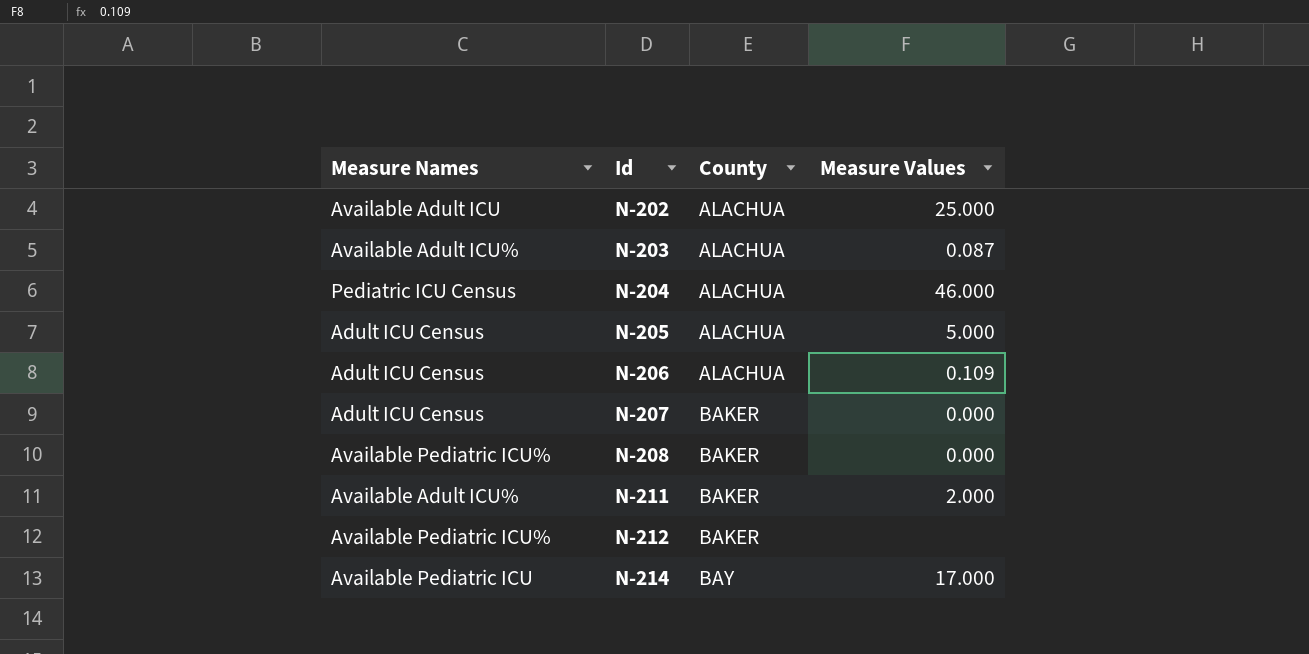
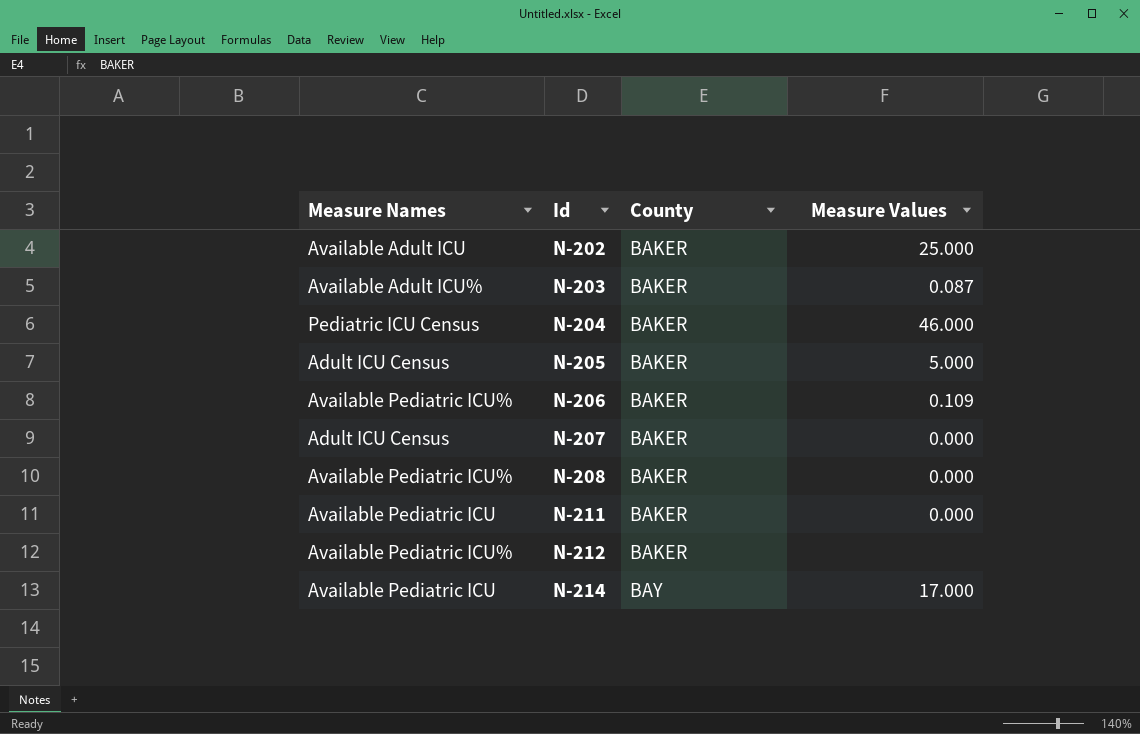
N-202 | County: ALACHUA -> BAKER
N-203 | County: ALACHUA -> BAKER
N-204 | County: ALACHUA -> BAKER
N-205 | County: ALACHUA -> BAKER
N-206 | Measure Names: Adult ICU Census -> Available Pediatric ICU%
N-206 | County: ALACHUA -> BAKER
N-211 | Measure Names: Available Adult ICU% -> Available Pediatric ICU
N-211 | Measure Values: 2.000 -> 0.000

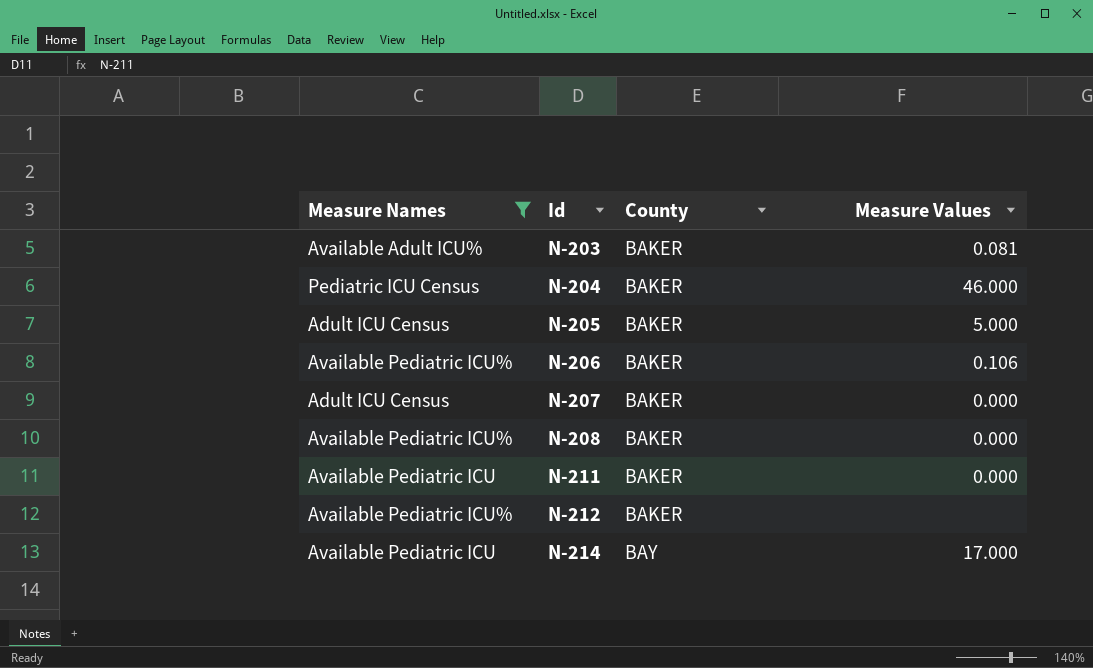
filter: none -> Measure Names != Available Adult ICU
N-203 | Measure Values: 0.087 -> 0.081
N-206 | Measure Values: 0.109 -> 0.106

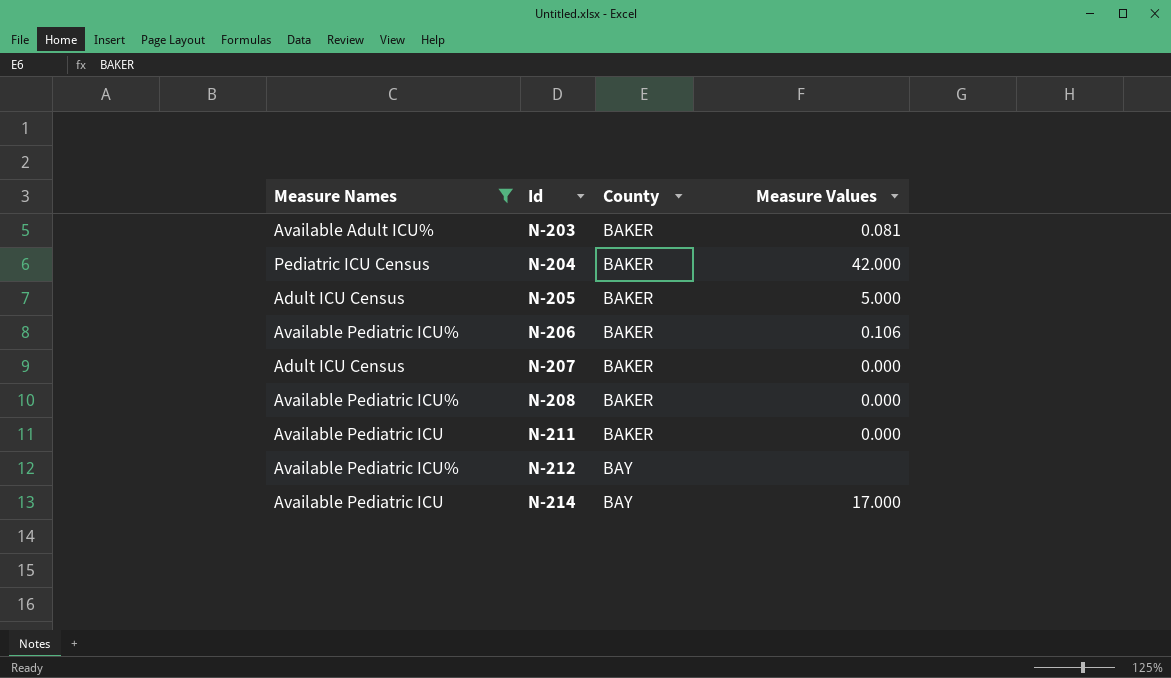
N-204 | Measure Values: 46.000 -> 42.000
N-212 | County: BAKER -> BAY

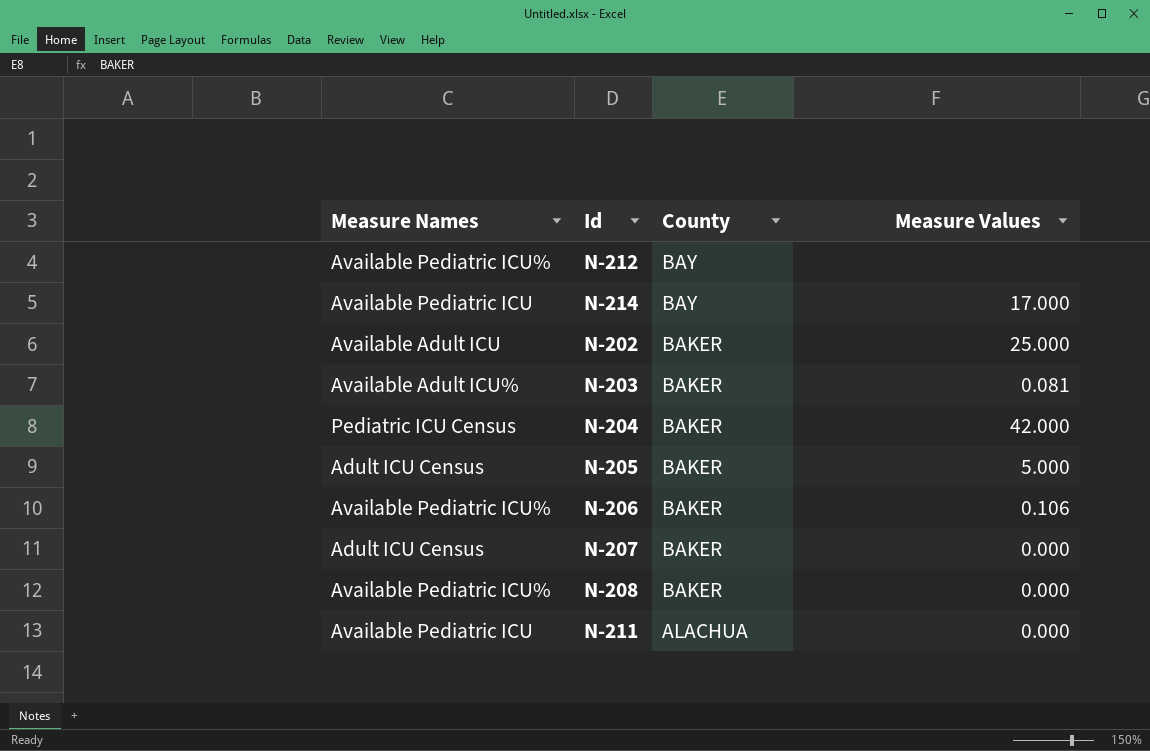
filter: Measure Names != Available Adult ICU -> none
row order: Id ascending -> County descending
N-211 | County: BAKER -> ALACHUA

